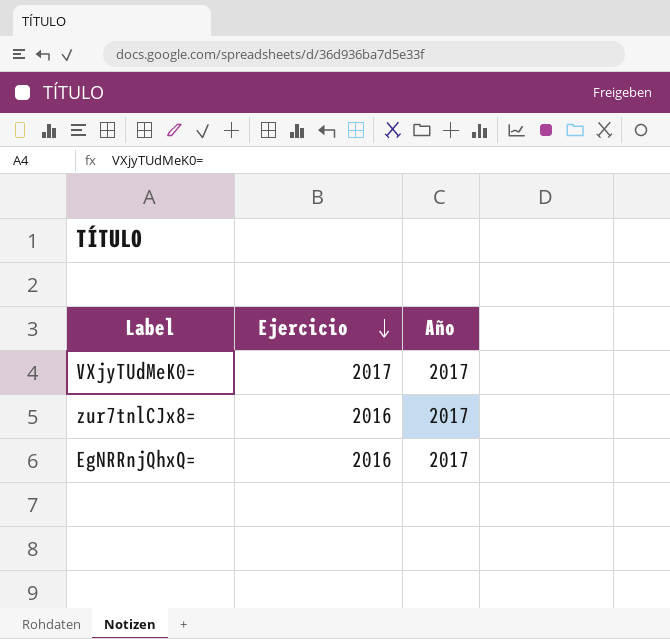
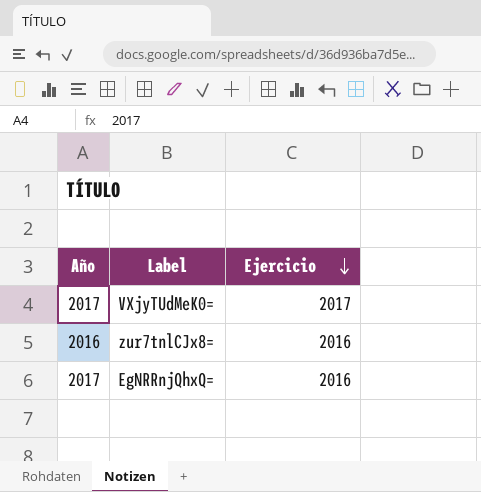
column Año | position: 3 -> 1
zur7tnlCJx8= | Año: 2017 -> 2016

